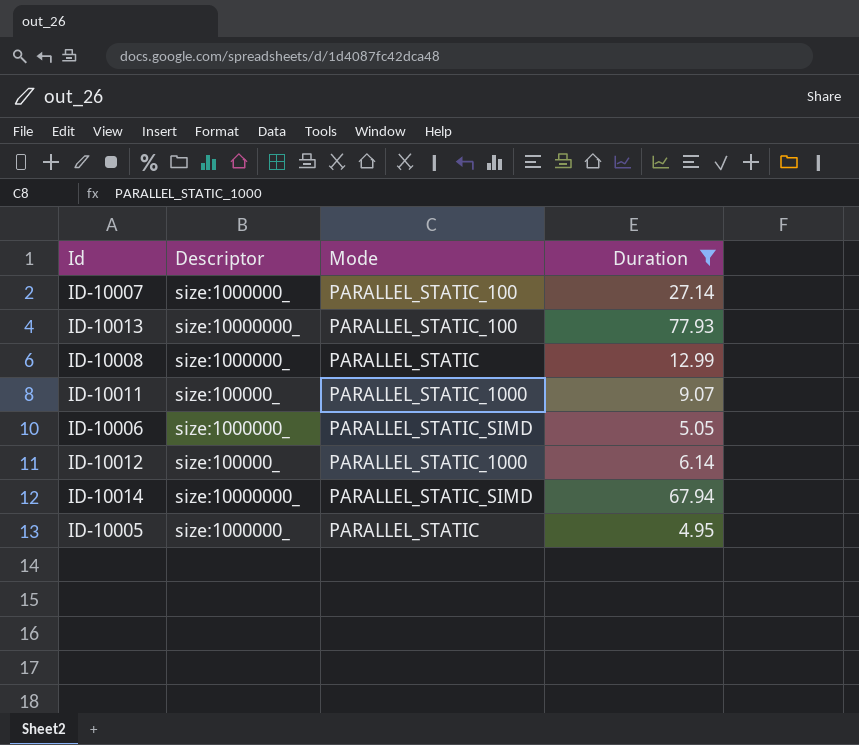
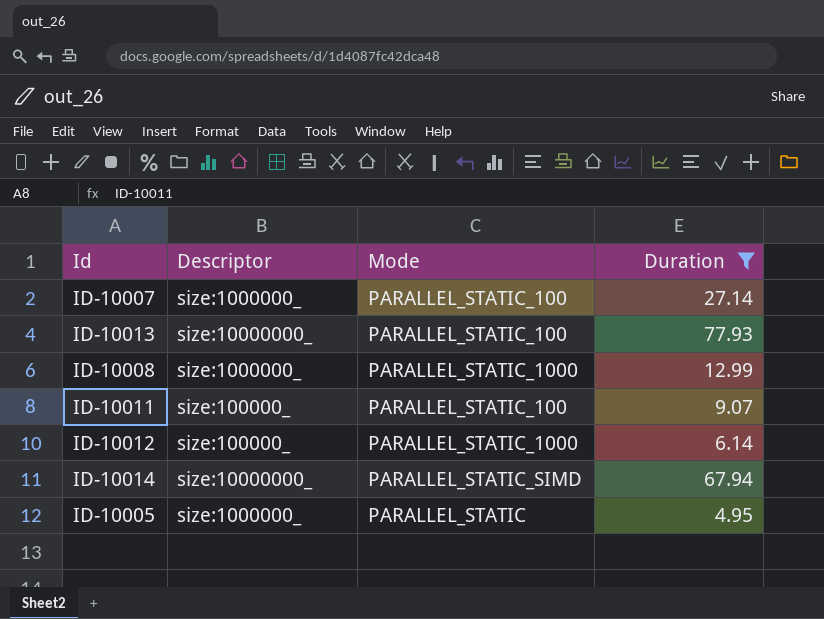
row ID-10006: size:1000000_ | PARALLEL_STATIC_SIMD | 5.05 -> none
ID-10008 | Mode: PARALLEL_STATIC -> PARALLEL_STATIC_1000
ID-10011 | Mode: PARALLEL_STATIC_1000 -> PARALLEL_STATIC_100

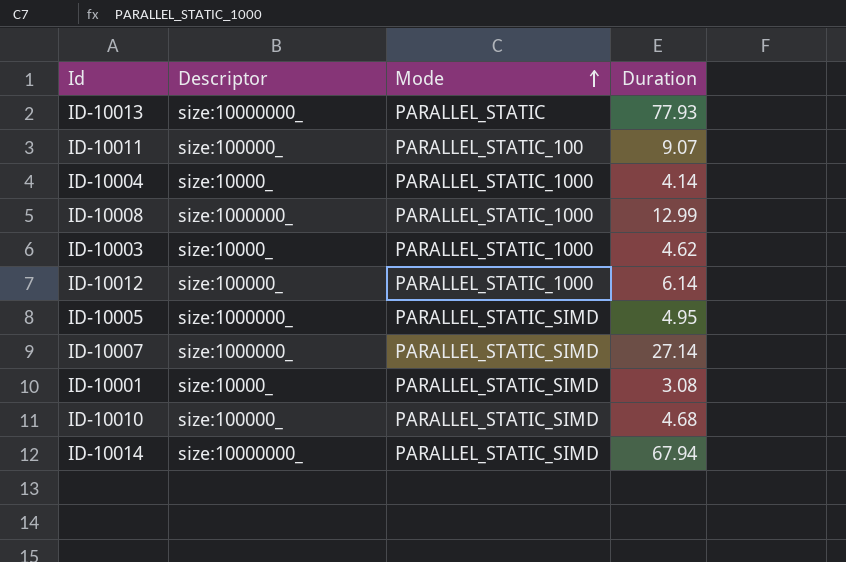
filter: Duration >= 4.95 -> none
row order: none -> Mode ascending
ID-10013 | Mode: PARALLEL_STATIC_100 -> PARALLEL_STATIC
ID-10005 | Mode: PARALLEL_STATIC -> PARALLEL_STATIC_SIMD
ID-10007 | Mode: PARALLEL_STATIC_100 -> PARALLEL_STATIC_SIMD

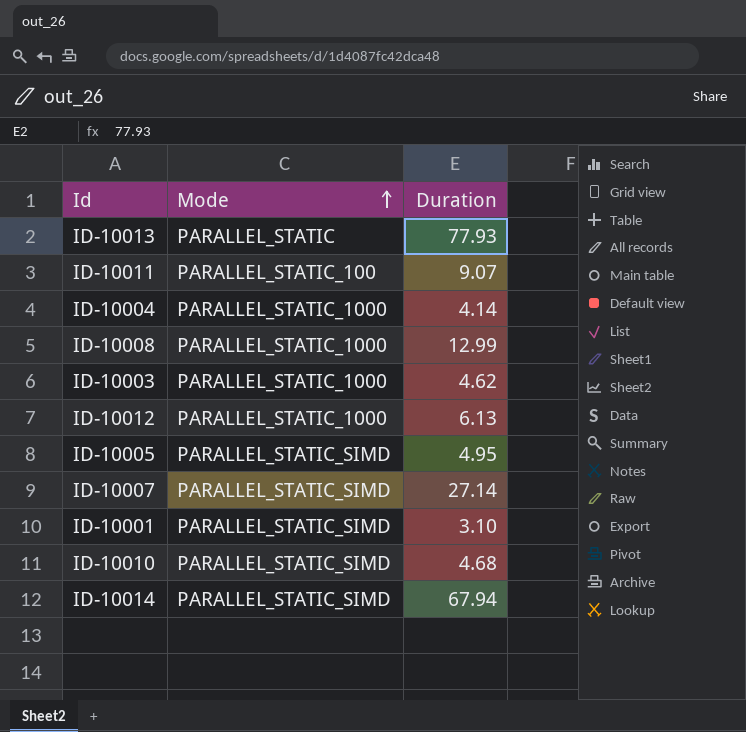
column Descriptor | position: 2 -> none
ID-10012 | Duration: 6.14 -> 6.13
ID-10001 | Duration: 3.08 -> 3.10

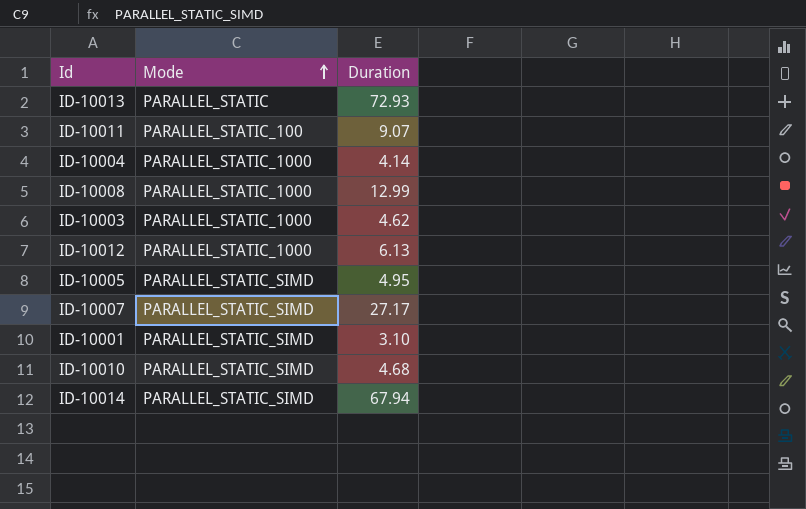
ID-10013 | Duration: 77.93 -> 72.93
ID-10007 | Duration: 27.14 -> 27.17

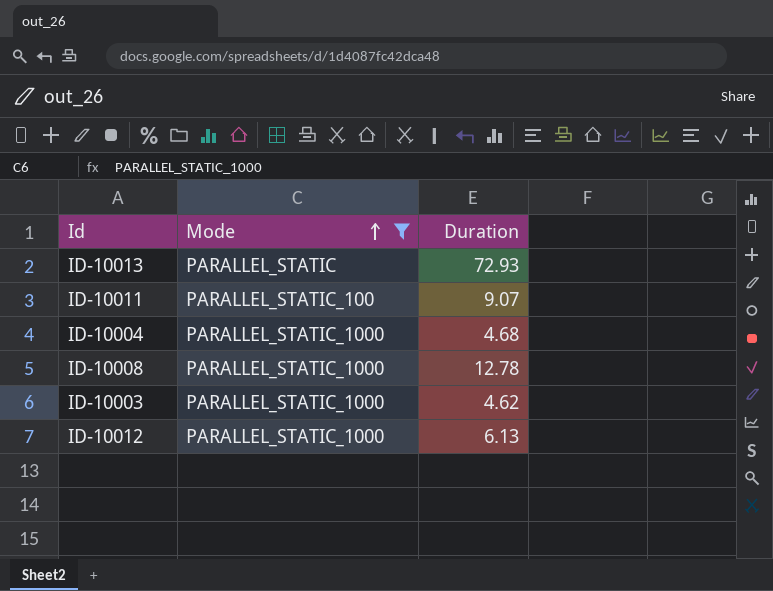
filter: none -> Mode != PARALLEL_STATIC_SIMD
ID-10004 | Duration: 4.14 -> 4.68
ID-10008 | Duration: 12.99 -> 12.78

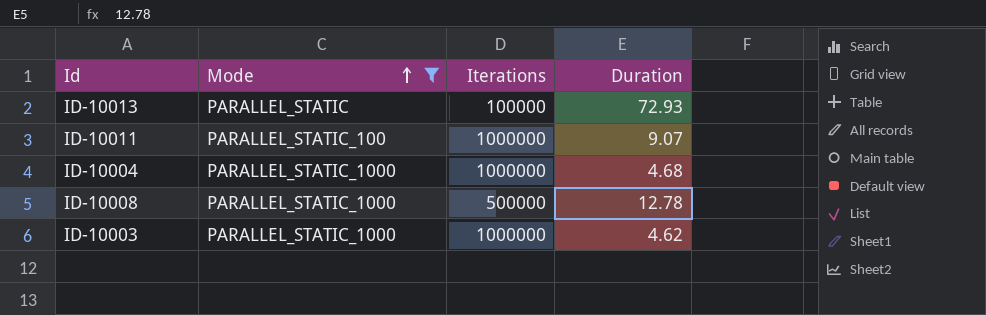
column Iterations | position: none -> 3
row ID-10012: PARALLEL_STATIC_1000 | 6.13 -> none

